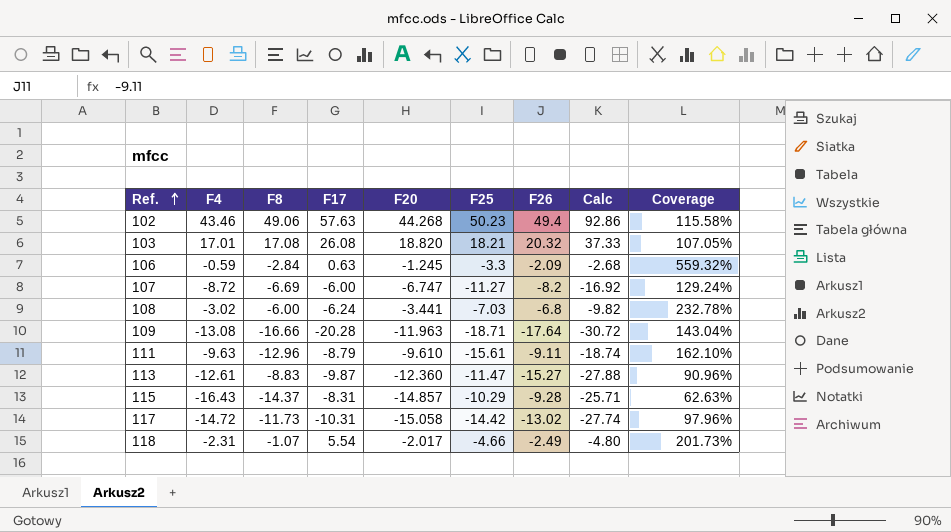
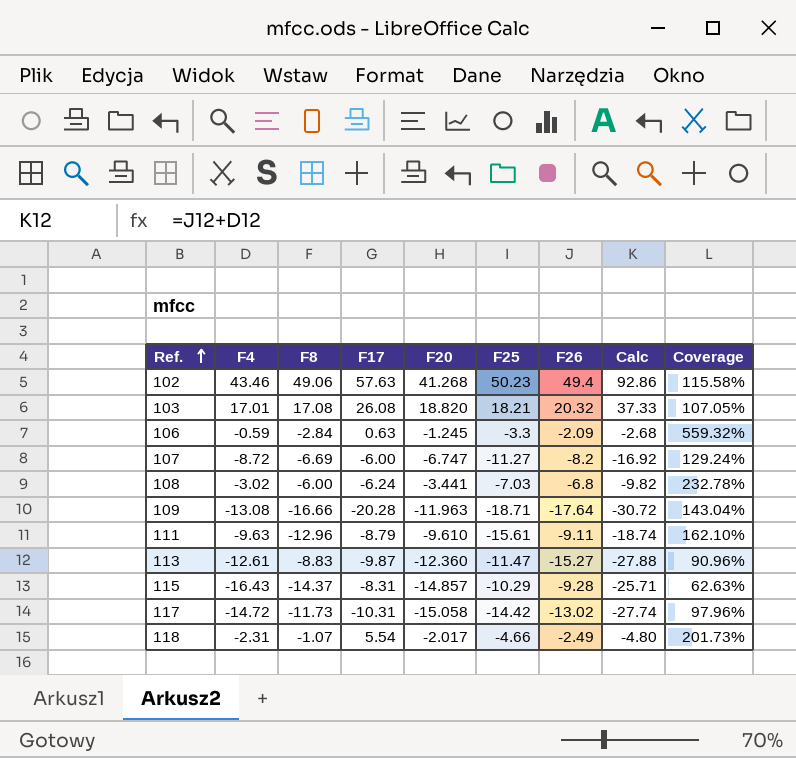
102 | F20: 44.268 -> 41.268

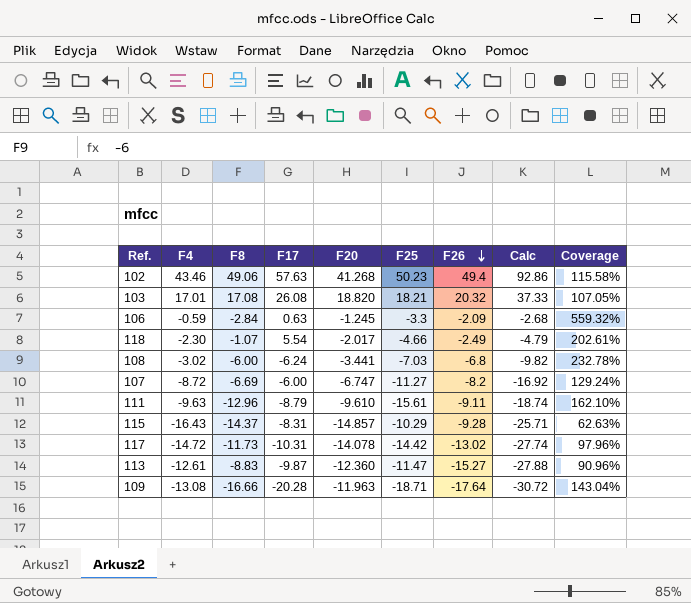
row order: Ref. ascending -> F26 descending
118 | F4: -2.31 -> -2.30
118 | Calc: -4.80 -> -4.79
118 | Coverage: 201.73% -> 202.61%
117 | F20: -15.058 -> -14.078

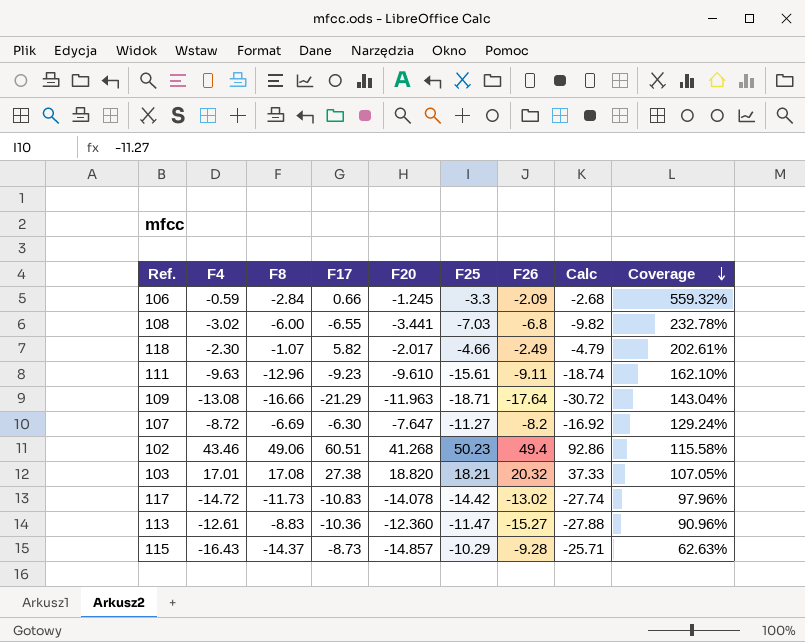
row order: F26 descending -> Coverage descending
106 | F17: 0.63 -> 0.66
108 | F17: -6.24 -> -6.55
118 | F17: 5.54 -> 5.82
111 | F17: -8.79 -> -9.23
109 | F17: -20.28 -> -21.29
107 | F17: -6.00 -> -6.30
107 | F20: -6.747 -> -7.647
102 | F17: 57.63 -> 60.51
103 | F17: 26.08 -> 27.38
117 | F17: -10.31 -> -10.83
113 | F17: -9.87 -> -10.36
115 | F17: -8.31 -> -8.73

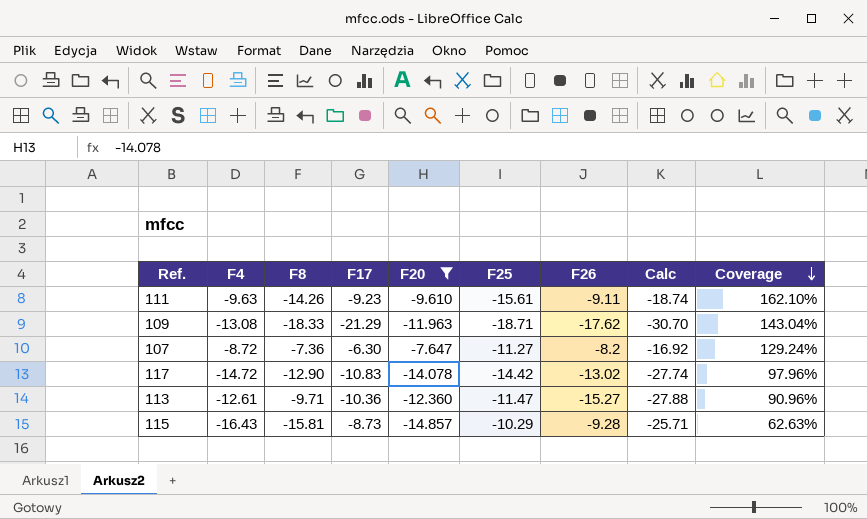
filter: none -> F20 <= -7.647
111 | F8: -12.96 -> -14.26
109 | F8: -16.66 -> -18.33
109 | F26: -17.64 -> -17.62
109 | Calc: -30.72 -> -30.70
107 | F8: -6.69 -> -7.36
117 | F8: -11.73 -> -12.90
113 | F8: -8.83 -> -9.71
115 | F8: -14.37 -> -15.81

